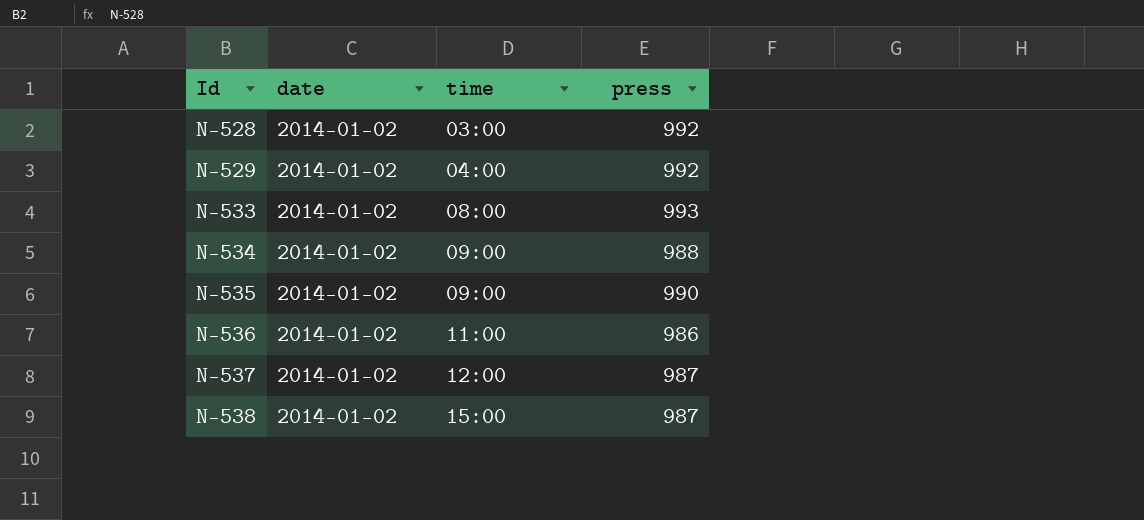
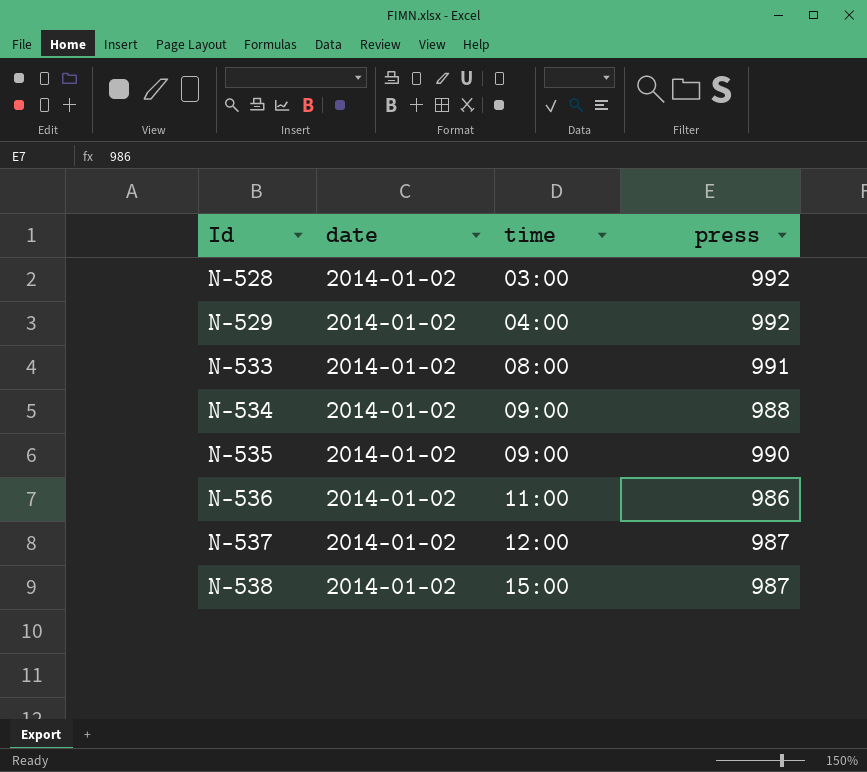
N-533 | press: 993 -> 991

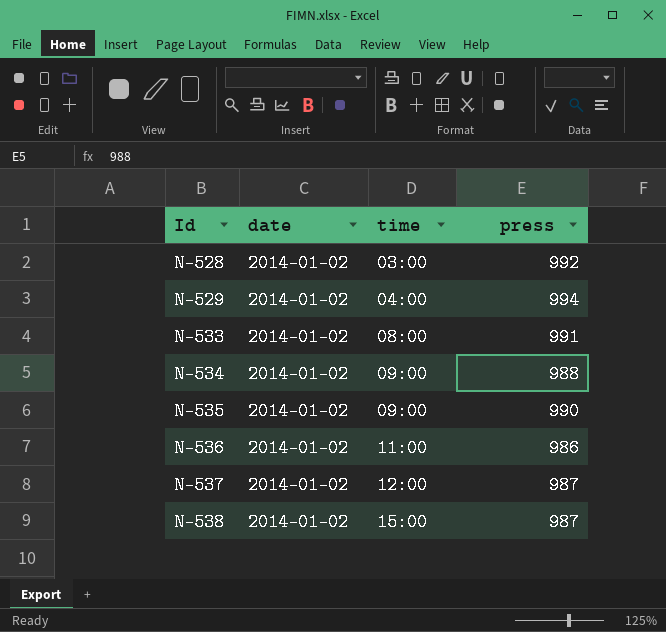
N-529 | press: 992 -> 994

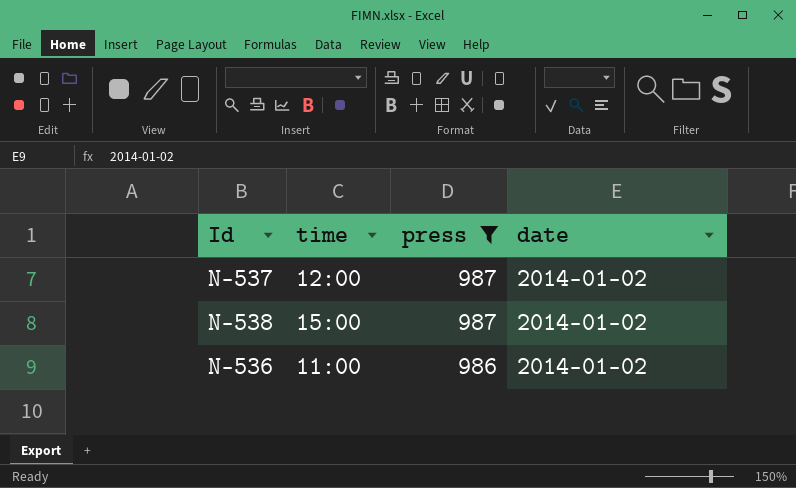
filter: none -> press <= 987
row order: Id ascending -> press descending
column date | position: 2 -> 4

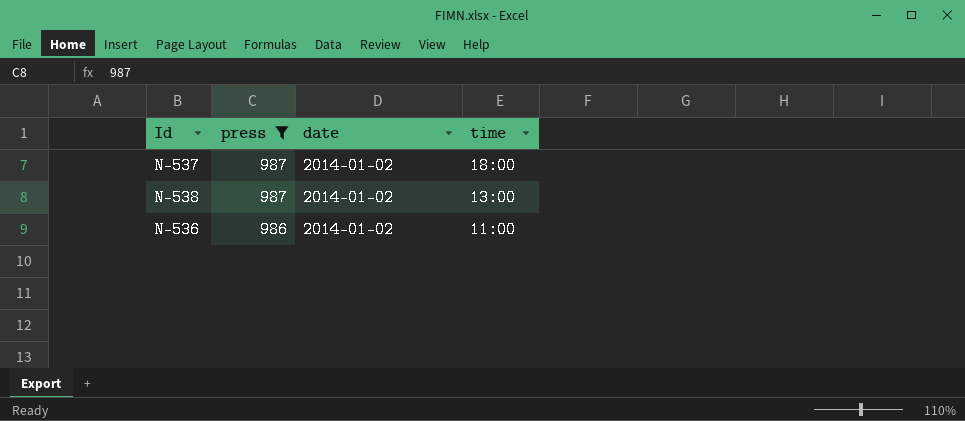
column time | position: 2 -> 4
N-537 | time: 12:00 -> 18:00
N-538 | time: 15:00 -> 13:00

